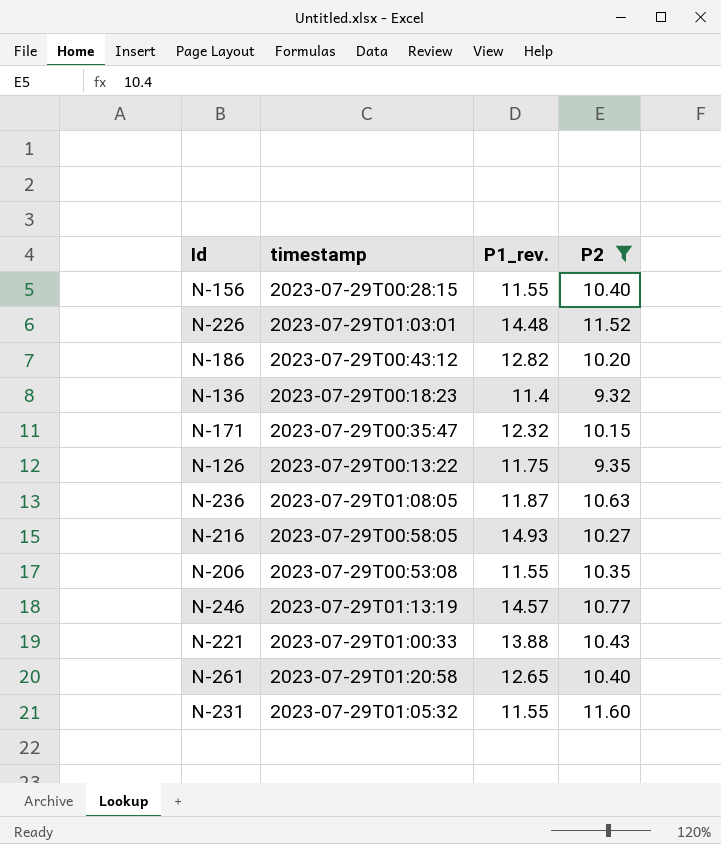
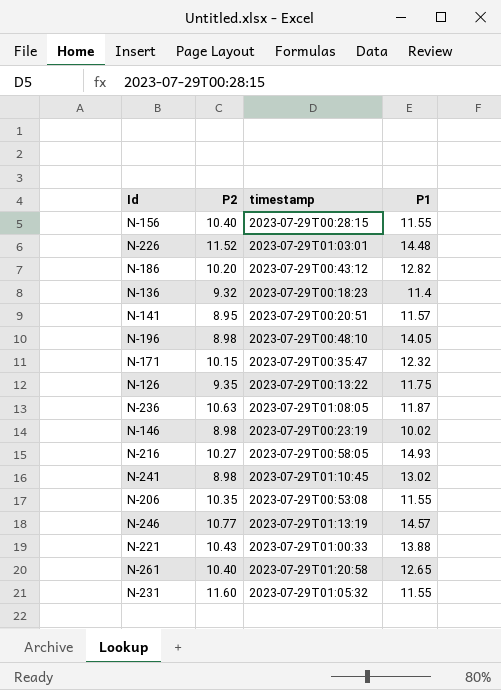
filter: P2 >= 9.32 -> none
column P2 | position: 4 -> 2
column name: P1_rev. -> P1

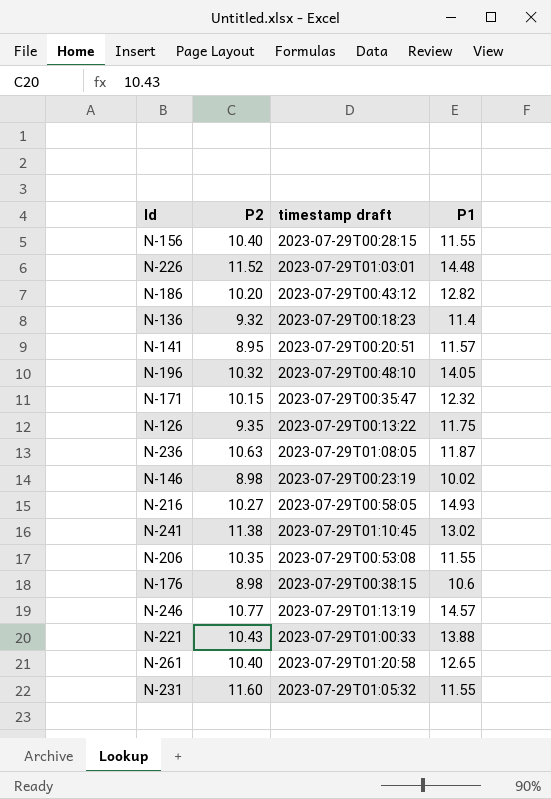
column name: timestamp -> timestamp draft
N-196 | P2: 8.98 -> 10.32
N-241 | P2: 8.98 -> 11.38
row N-176: none -> 8.98 | 2023-07-29T00:38:15 | 10.6

